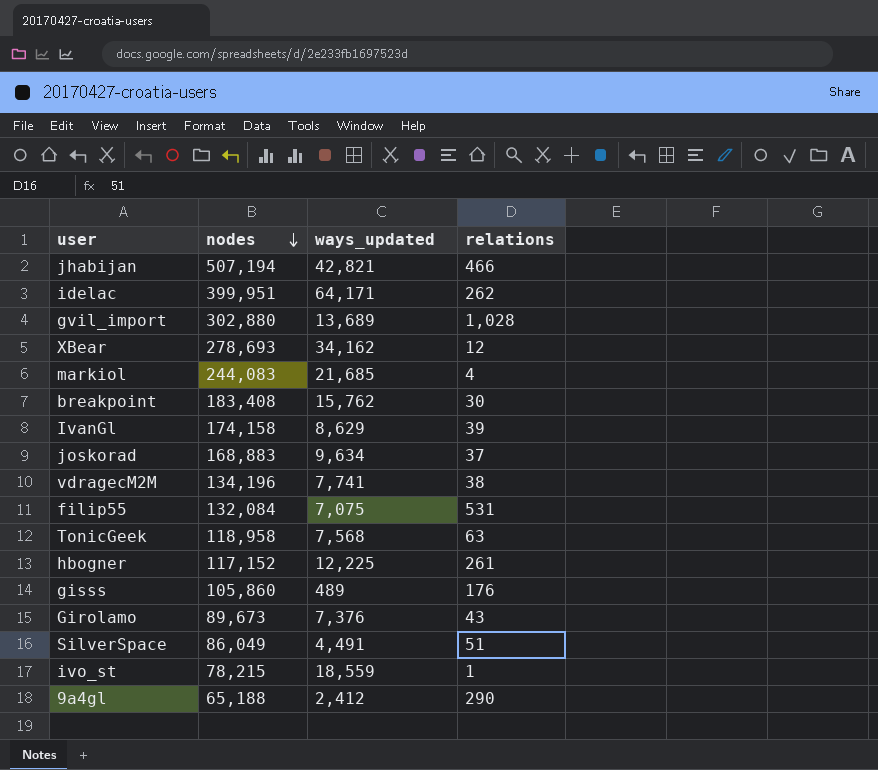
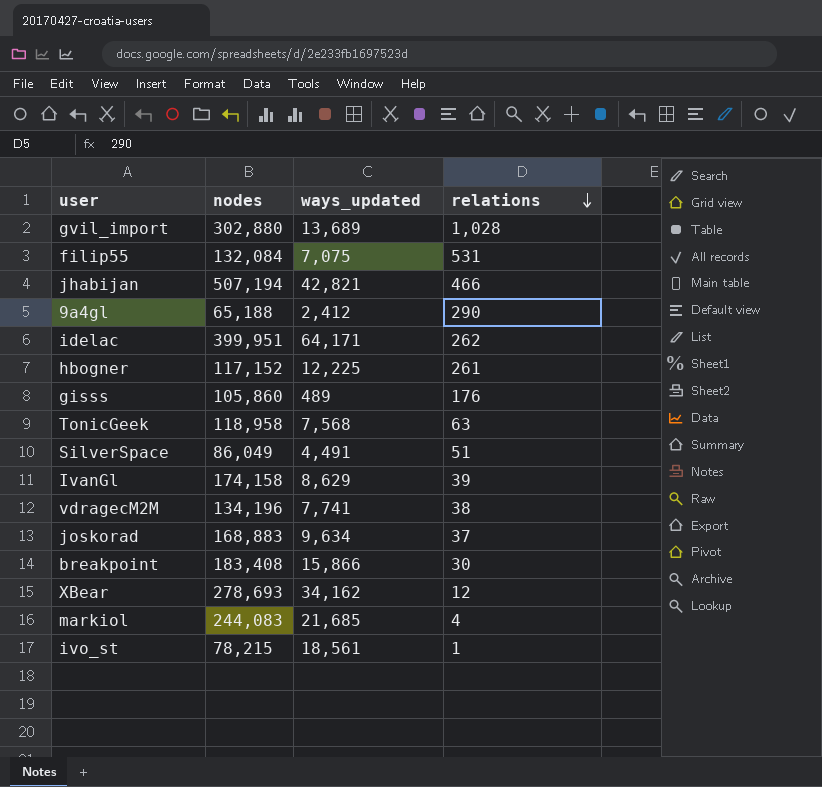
row order: nodes descending -> relations descending
row Girolamo: 89,673 | 7,376 | 43 -> none
breakpoint | ways_updated: 15,762 -> 15,866
ivo_st | ways_updated: 18,559 -> 18,561

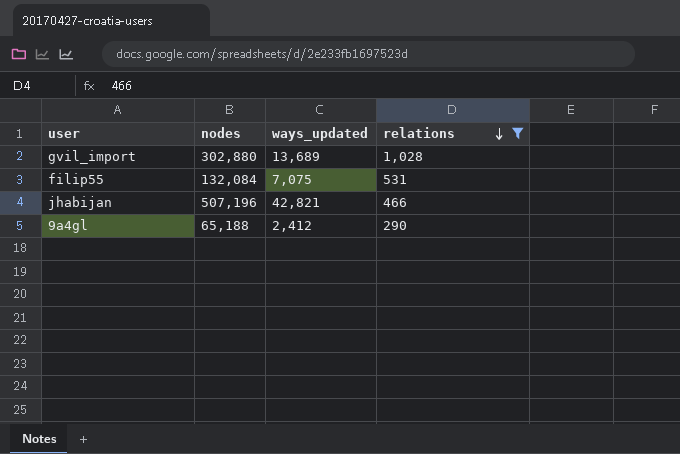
filter: none -> relations >= 290
jhabijan | nodes: 507,194 -> 507,196

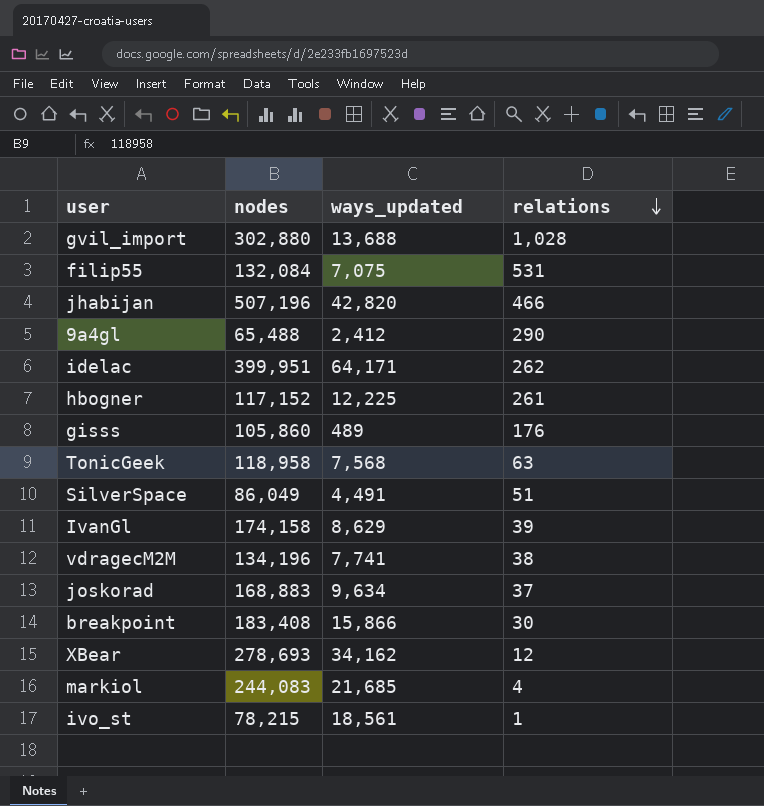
filter: relations >= 290 -> none
gvil_import | ways_updated: 13,689 -> 13,688
jhabijan | ways_updated: 42,821 -> 42,820
9a4gl | nodes: 65,188 -> 65,488

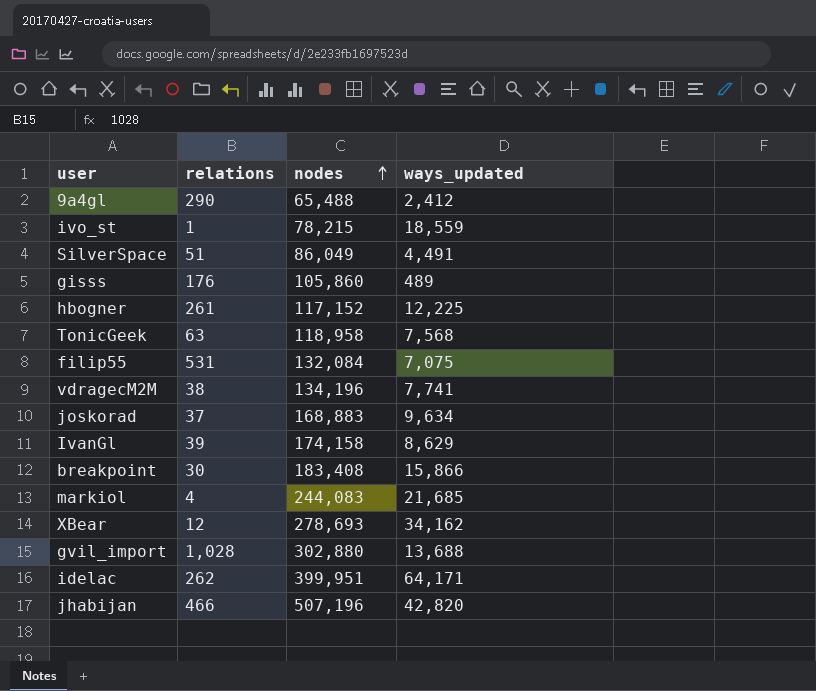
row order: relations descending -> nodes ascending
column relations | position: 4 -> 2
ivo_st | ways_updated: 18,561 -> 18,559

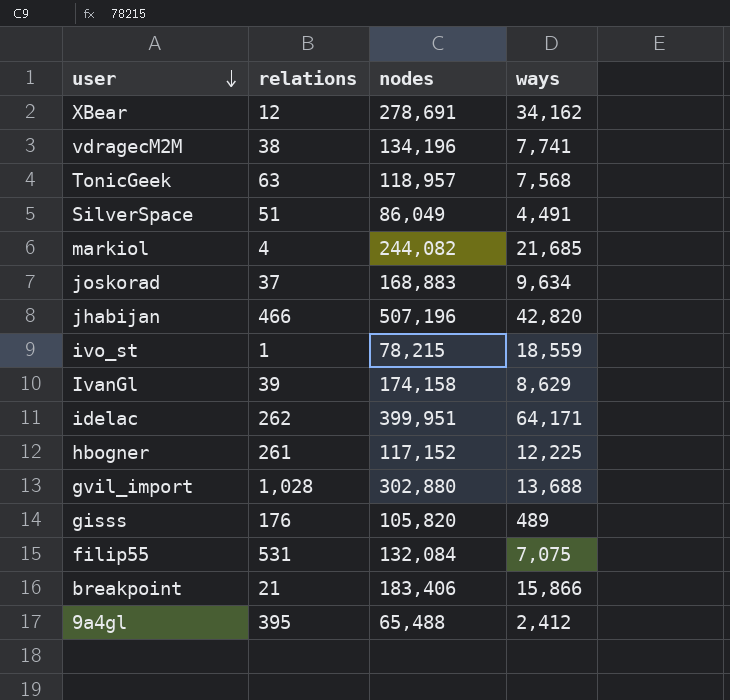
row order: nodes ascending -> user descending
column name: ways_updated -> ways
XBear | nodes: 278,693 -> 278,691
TonicGeek | nodes: 118,958 -> 118,957
markiol | nodes: 244,083 -> 244,082
gisss | nodes: 105,860 -> 105,820
breakpoint | relations: 30 -> 21
breakpoint | nodes: 183,408 -> 183,406
9a4gl | relations: 290 -> 395

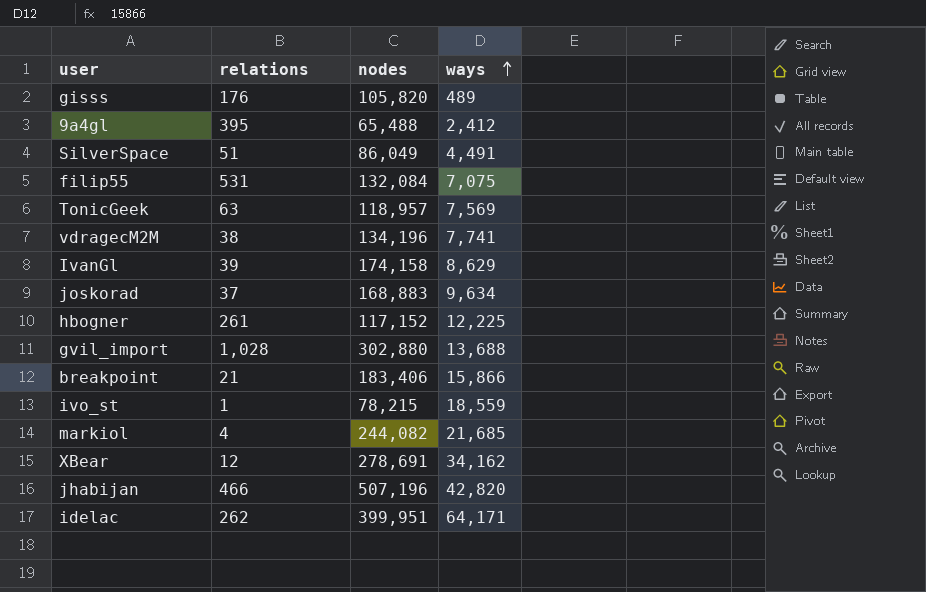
row order: user descending -> ways ascending
TonicGeek | ways: 7,568 -> 7,569

